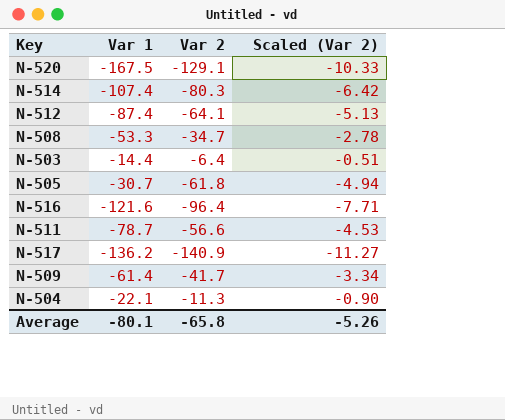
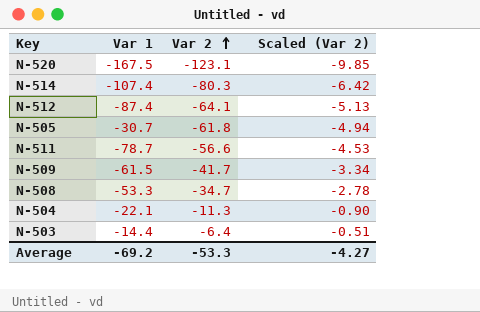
row order: none -> Var 2 ascending
row N-516: -121.6 | -96.4 | -7.71 -> none
row N-517: -136.2 | -140.9 | -11.27 -> none
N-520 | Var 2: -129.1 -> -123.1
N-520 | Scaled (Var 2): -10.33 -> -9.85
N-509 | Var 1: -61.4 -> -61.5
Average | Var 1: -80.1 -> -69.2
Average | Var 2: -65.8 -> -53.3
Average | Scaled (Var 2): -5.26 -> -4.27

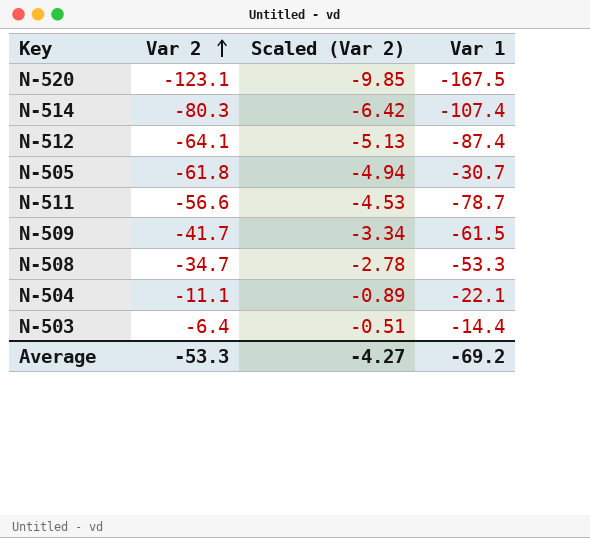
column Var 1 | position: 2 -> 4
N-504 | Var 2: -11.3 -> -11.1
N-504 | Scaled (Var 2): -0.90 -> -0.89

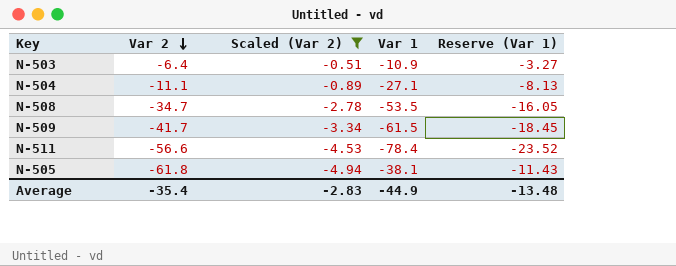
filter: none -> Scaled (Var 2) >= -4.94
row order: Var 2 ascending -> Var 2 descending
column Reserve (Var 1) | formula: none -> [Var 1] * 0.3
N-503 | Var 1: -14.4 -> -10.9
N-504 | Var 1: -22.1 -> -27.1
N-508 | Var 1: -53.3 -> -53.5
N-511 | Var 1: -78.7 -> -78.4
N-505 | Var 1: -30.7 -> -38.1
Average | Var 2: -53.3 -> -35.4
Average | Scaled (Var 2): -4.27 -> -2.83
Average | Var 1: -69.2 -> -44.9

